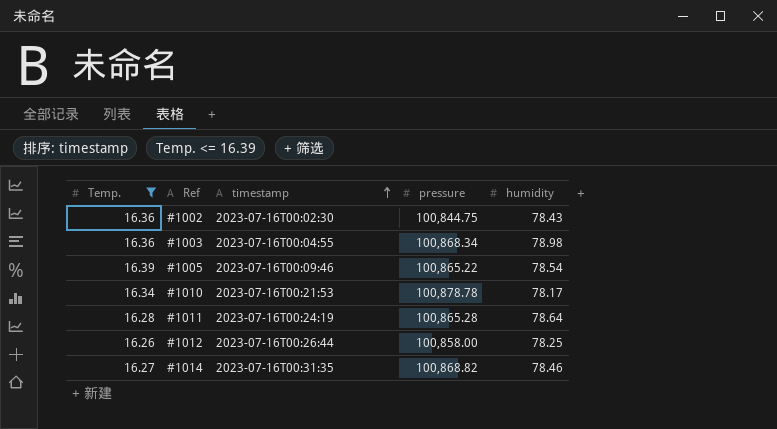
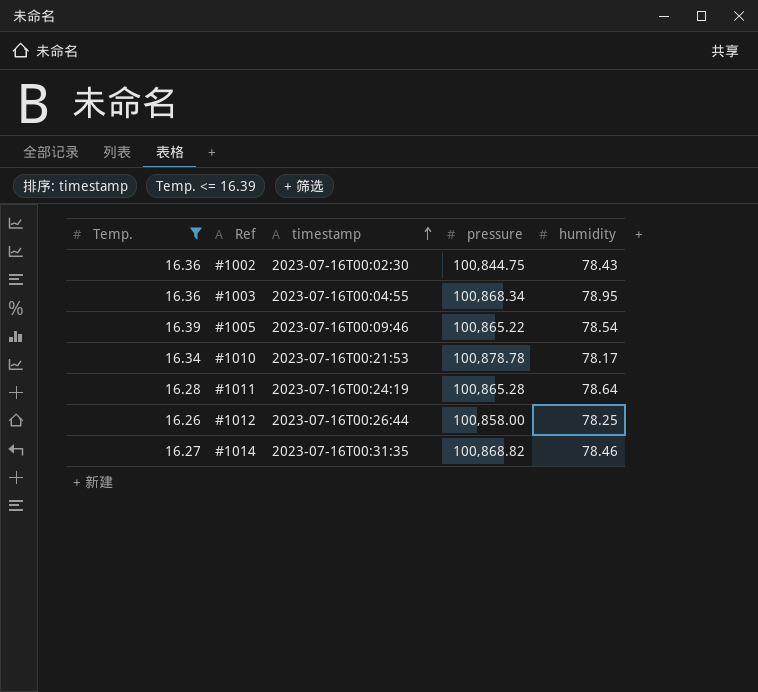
#1003 | humidity: 78.98 -> 78.95

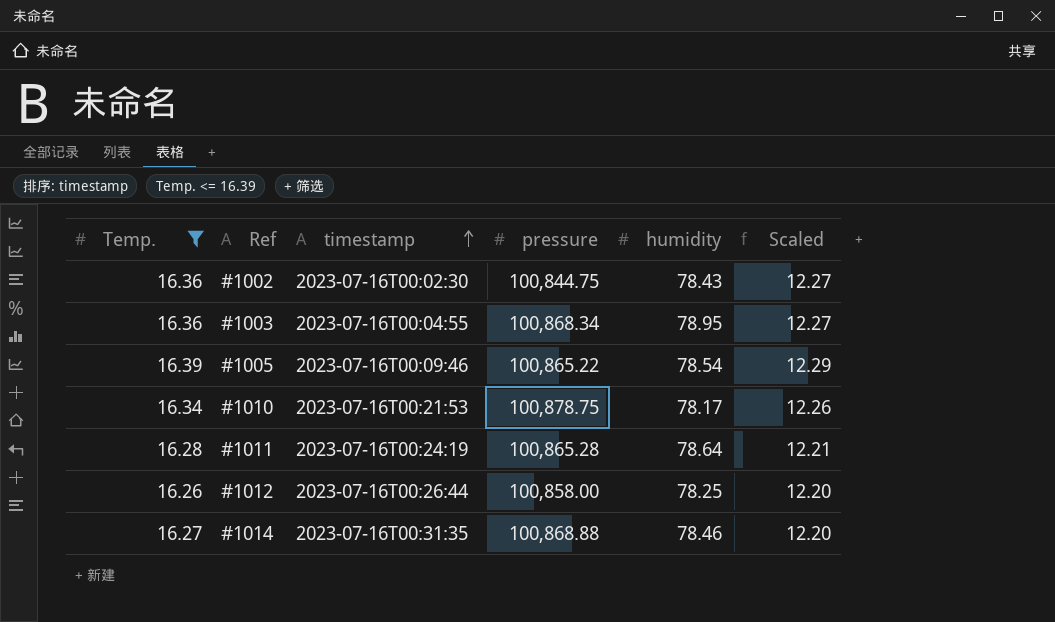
column Scaled | formula: none -> [Temp.] * 0.75
#1010 | pressure: 100,878.78 -> 100,878.75
#1014 | pressure: 100,868.82 -> 100,868.88

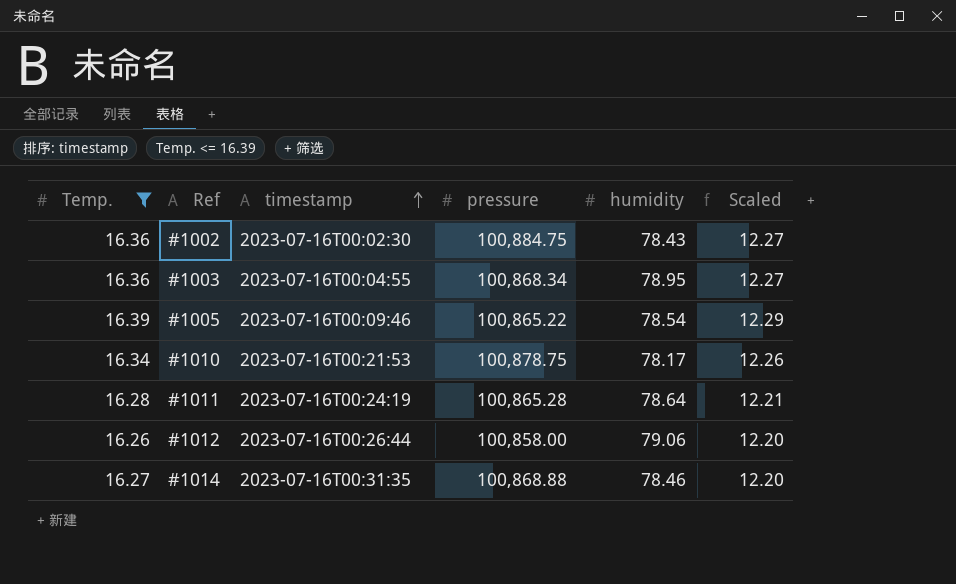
#1002 | pressure: 100,844.75 -> 100,884.75
#1012 | humidity: 78.25 -> 79.06

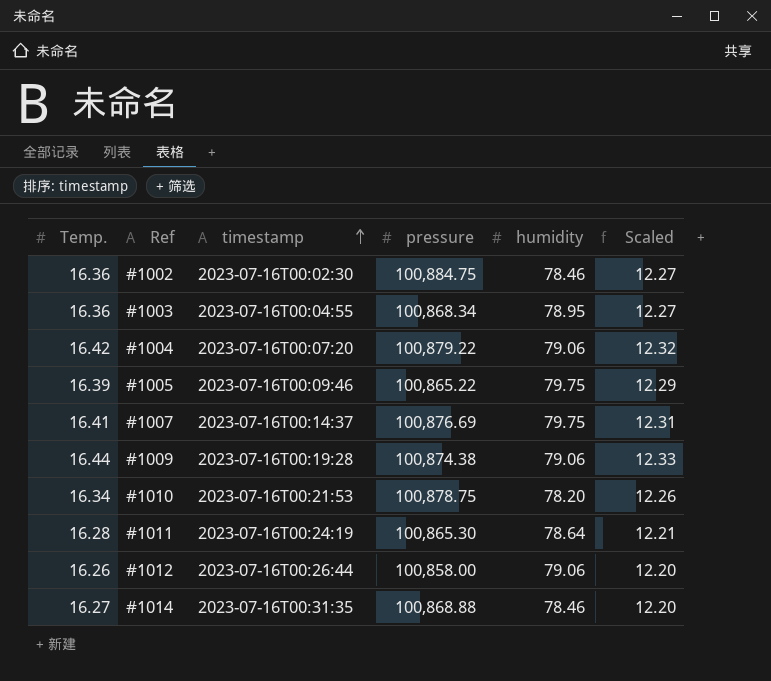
filter: Temp. <= 16.39 -> none
#1002 | humidity: 78.43 -> 78.46
#1005 | humidity: 78.54 -> 79.75
#1010 | humidity: 78.17 -> 78.20
#1011 | pressure: 100,865.28 -> 100,865.30

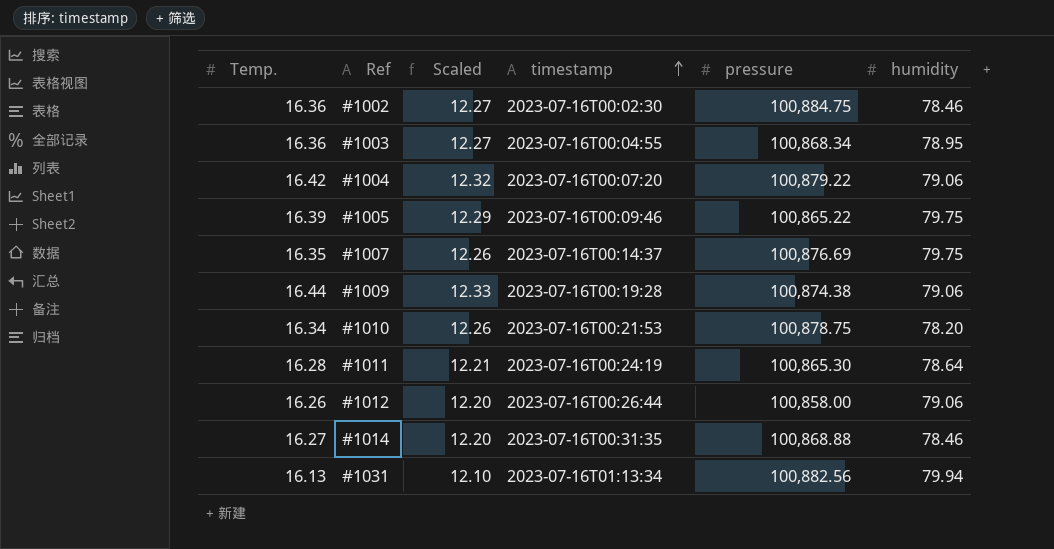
column Scaled | position: 6 -> 3
#1007 | Temp.: 16.41 -> 16.35
#1007 | Scaled: 12.31 -> 12.26
row #1031: none -> 16.13 | 12.10 | 2023-07-16T01:13:34 | 100,882.56 | 79.94

